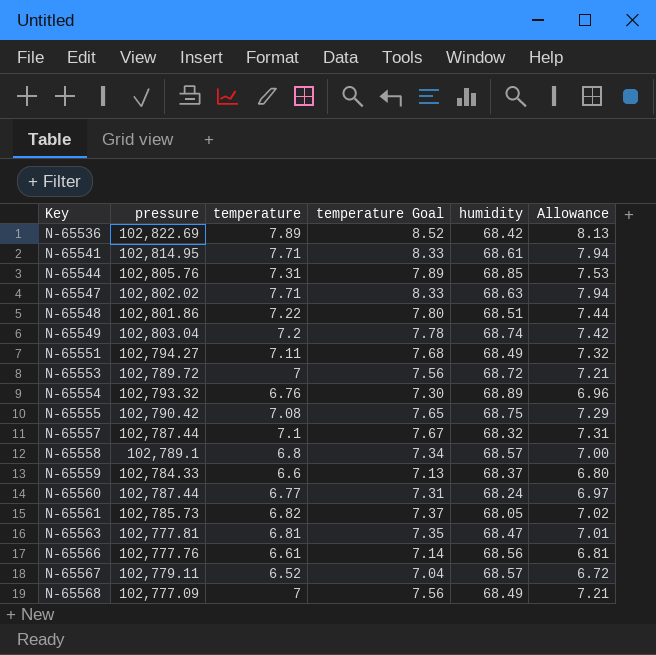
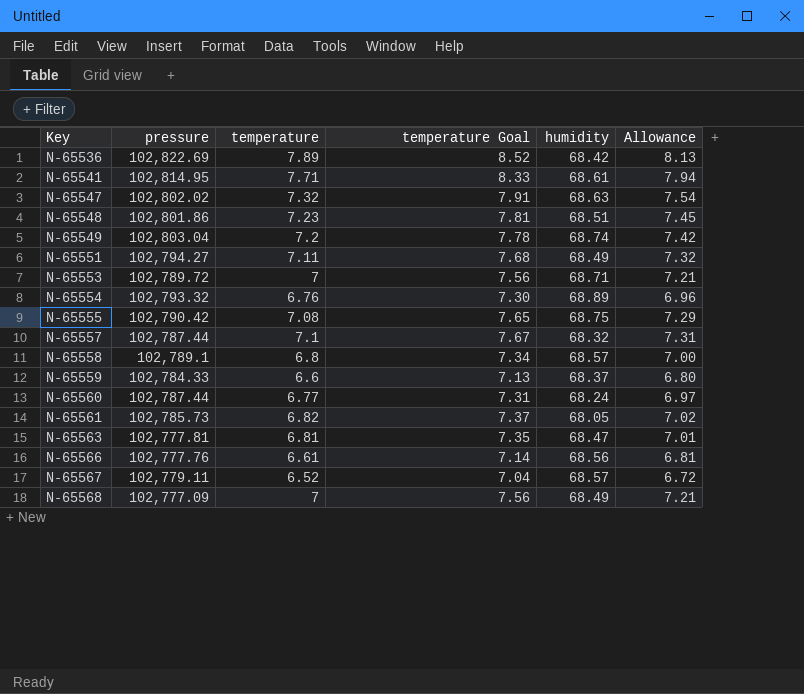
row N-65544: 102,805.76 | 7.31 | 7.89 | 68.85 | 7.53 -> none
N-65547 | temperature: 7.71 -> 7.32
N-65547 | temperature Goal: 8.33 -> 7.91
N-65547 | Allowance: 7.94 -> 7.54
N-65548 | temperature: 7.22 -> 7.23
N-65548 | temperature Goal: 7.80 -> 7.81
N-65548 | Allowance: 7.44 -> 7.45
N-65553 | humidity: 68.72 -> 68.71

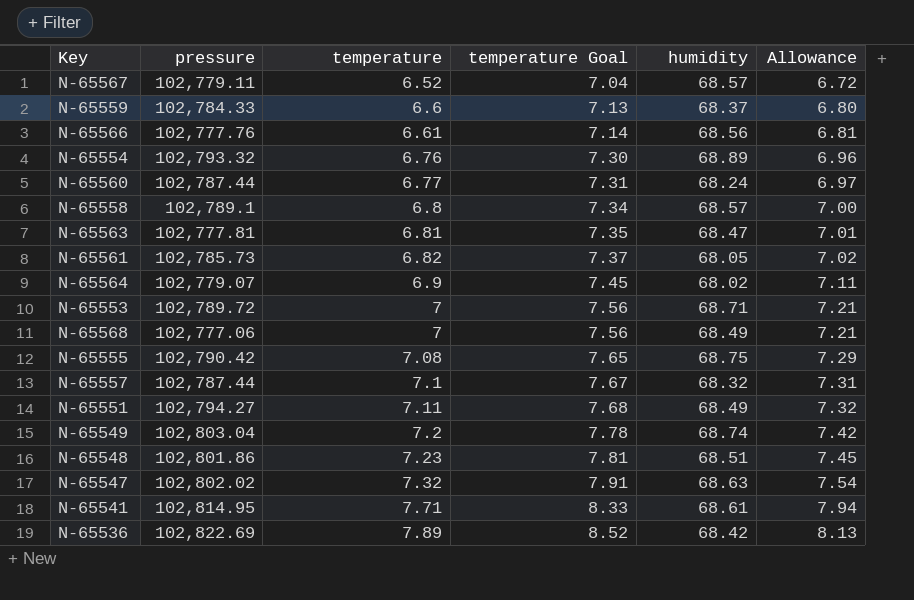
row order: Key ascending -> temperature ascending
row N-65564: none -> 102,779.07 | 6.9 | 7.45 | 68.02 | 7.11
N-65568 | pressure: 102,777.09 -> 102,777.06

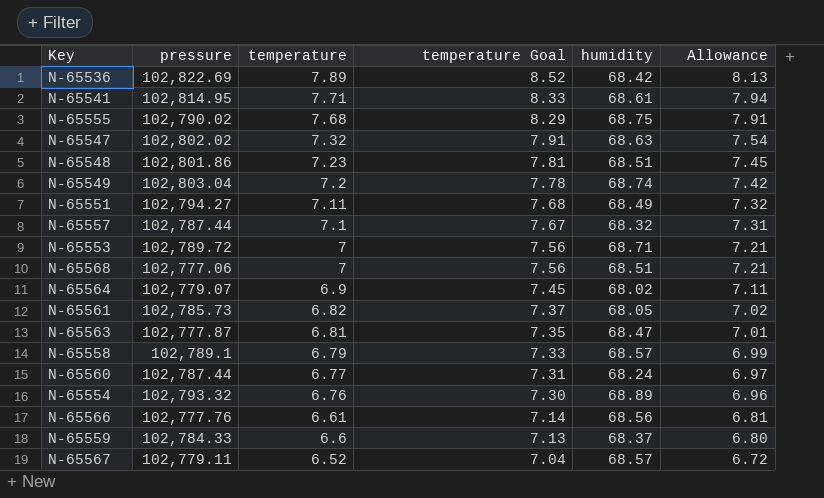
row order: temperature ascending -> temperature descending
N-65555 | pressure: 102,790.42 -> 102,790.02
N-65555 | temperature: 7.08 -> 7.68
N-65555 | temperature Goal: 7.65 -> 8.29
N-65555 | Allowance: 7.29 -> 7.91
N-65568 | humidity: 68.49 -> 68.51
N-65563 | pressure: 102,777.81 -> 102,777.87
N-65558 | temperature: 6.8 -> 6.79
N-65558 | temperature Goal: 7.34 -> 7.33
N-65558 | Allowance: 7.00 -> 6.99

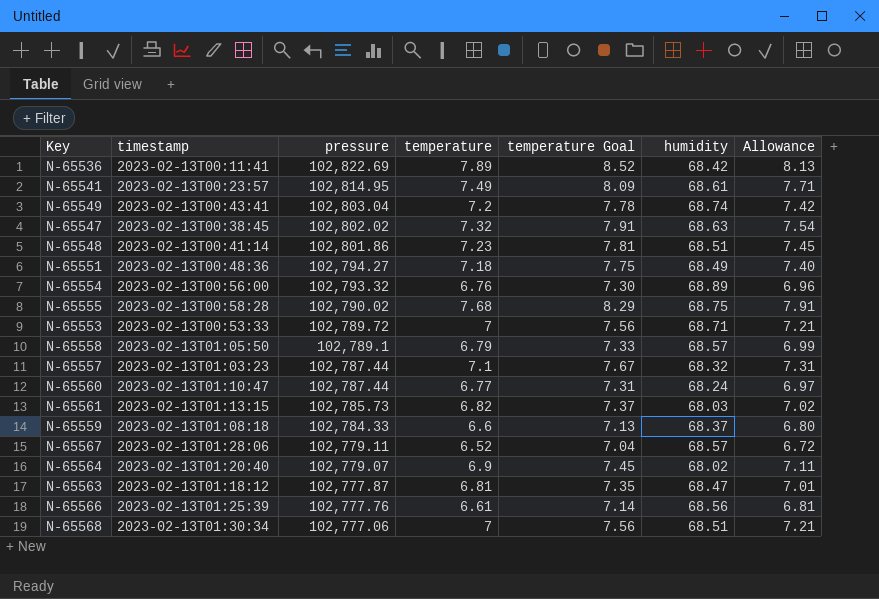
row order: temperature descending -> pressure descending
column timestamp | position: none -> 2
N-65541 | temperature: 7.71 -> 7.49
N-65541 | temperature Goal: 8.33 -> 8.09
N-65541 | Allowance: 7.94 -> 7.71
N-65551 | temperature: 7.11 -> 7.18
N-65551 | temperature Goal: 7.68 -> 7.75
N-65551 | Allowance: 7.32 -> 7.40
N-65561 | humidity: 68.05 -> 68.03

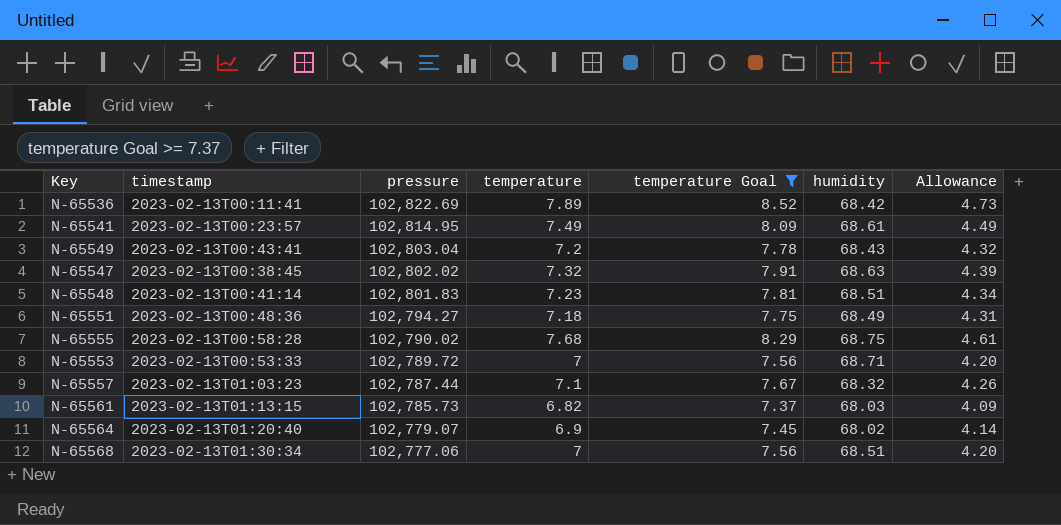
filter: none -> temperature Goal >= 7.37
column Allowance | formula: [temperature] * 1.03 -> [temperature] * 0.6
N-65549 | humidity: 68.74 -> 68.43
N-65548 | pressure: 102,801.86 -> 102,801.83

